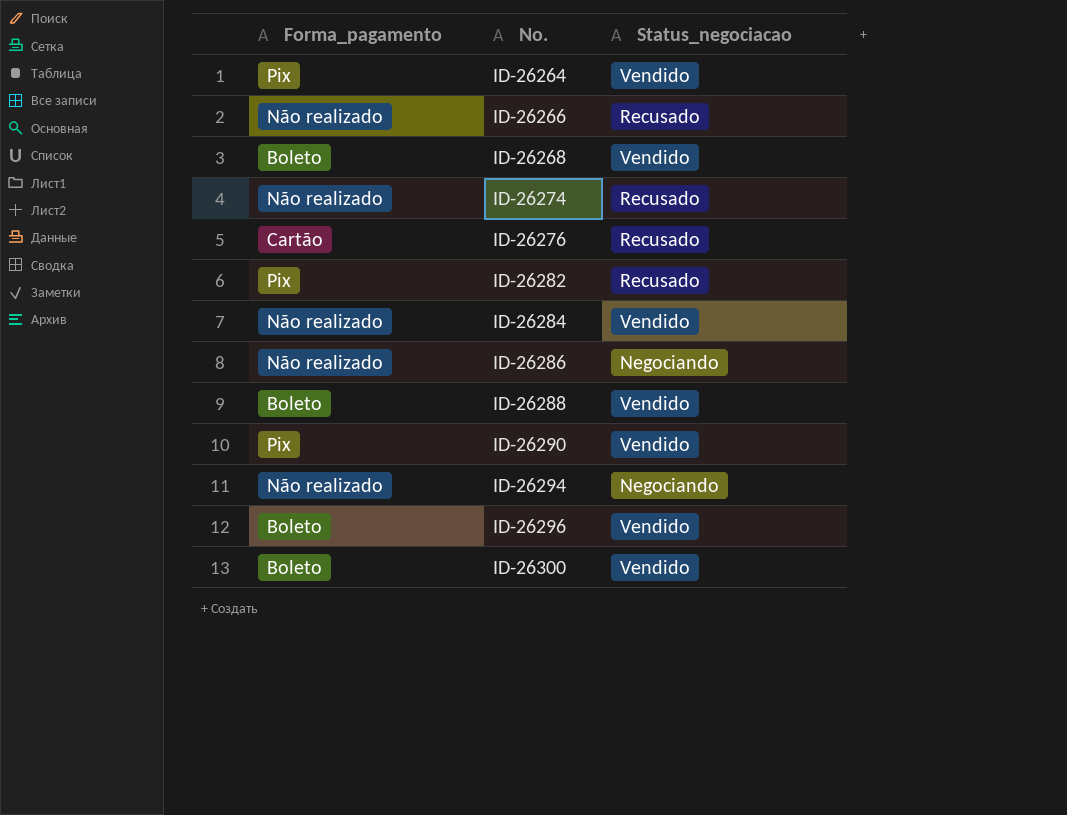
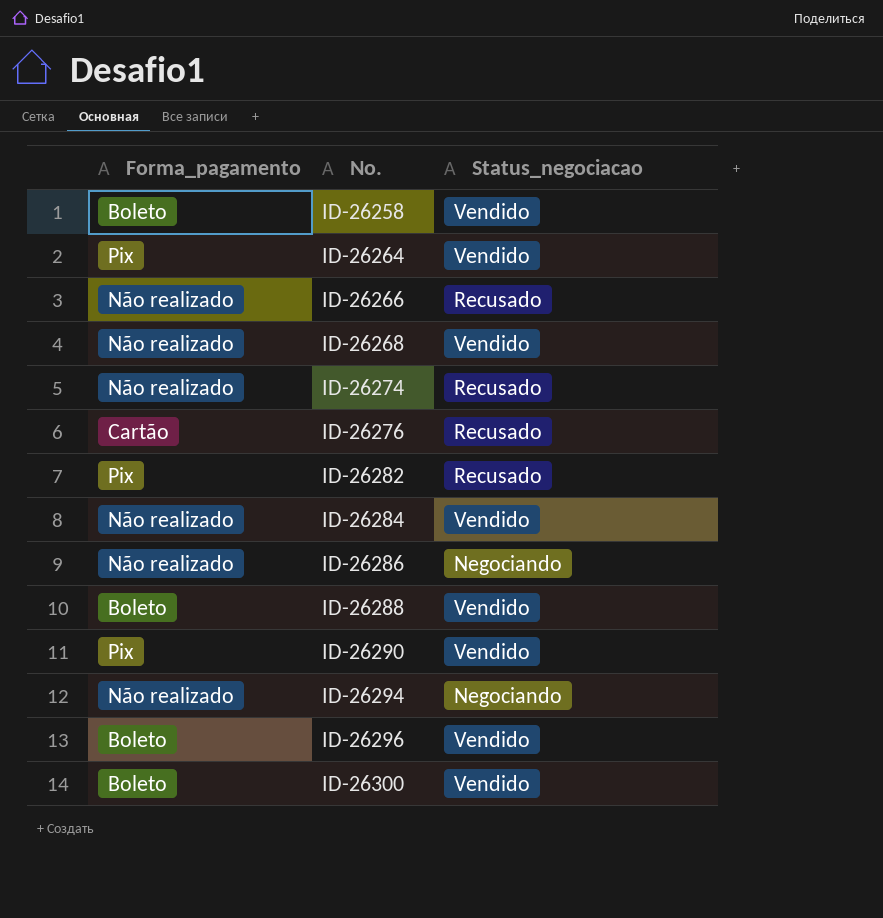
row ID-26258: none -> Boleto | Vendido
ID-26268 | Forma_pagamento: Boleto -> Não realizado

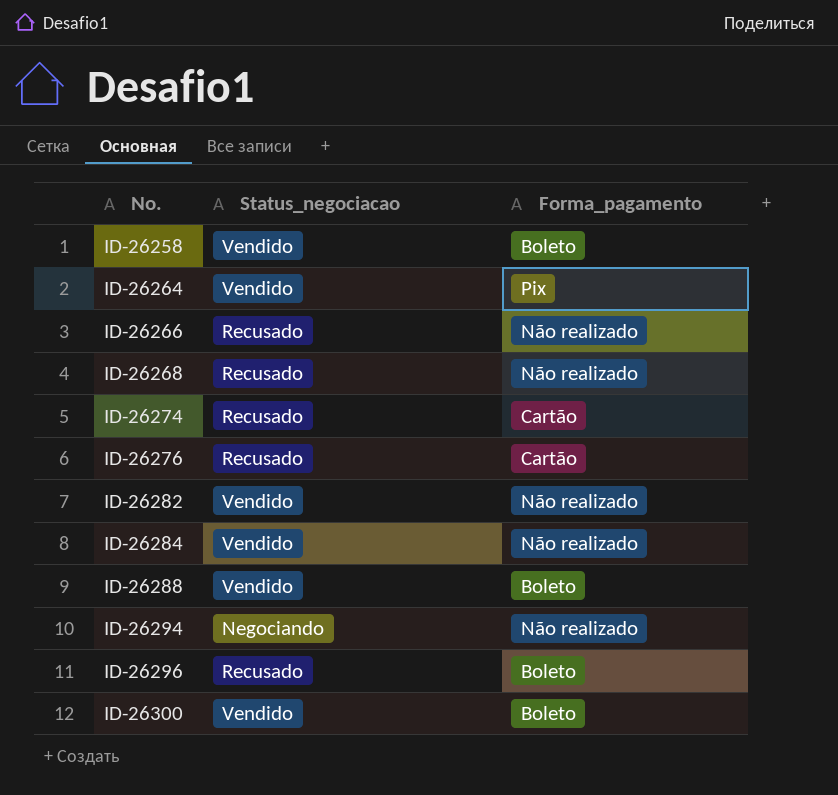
column Forma_pagamento | position: 1 -> 3
row ID-26286: Não realizado | Negociando -> none
row ID-26290: Pix | Vendido -> none
ID-26268 | Status_negociacao: Vendido -> Recusado
ID-26274 | Forma_pagamento: Não realizado -> Cartão
ID-26282 | Status_negociacao: Recusado -> Vendido
ID-26282 | Forma_pagamento: Pix -> Não realizado
ID-26296 | Status_negociacao: Vendido -> Recusado

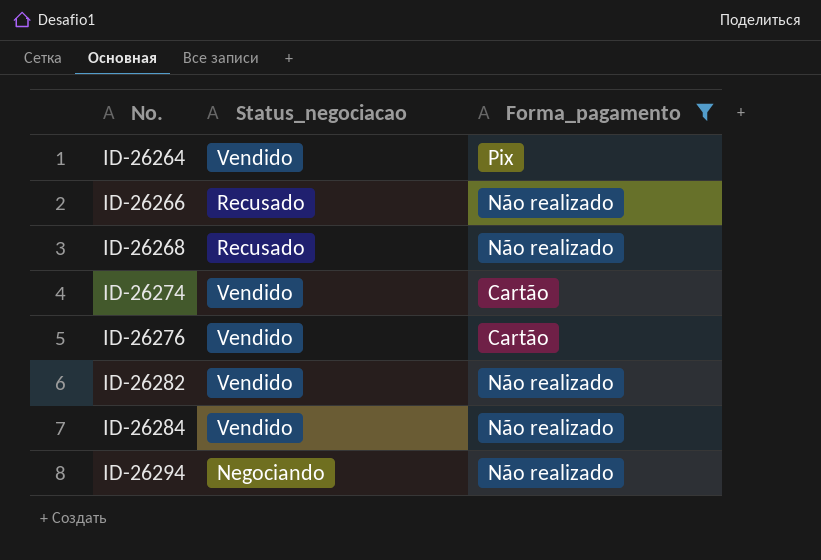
filter: none -> Forma_pagamento != Boleto
ID-26274 | Status_negociacao: Recusado -> Vendido
ID-26276 | Status_negociacao: Recusado -> Vendido

